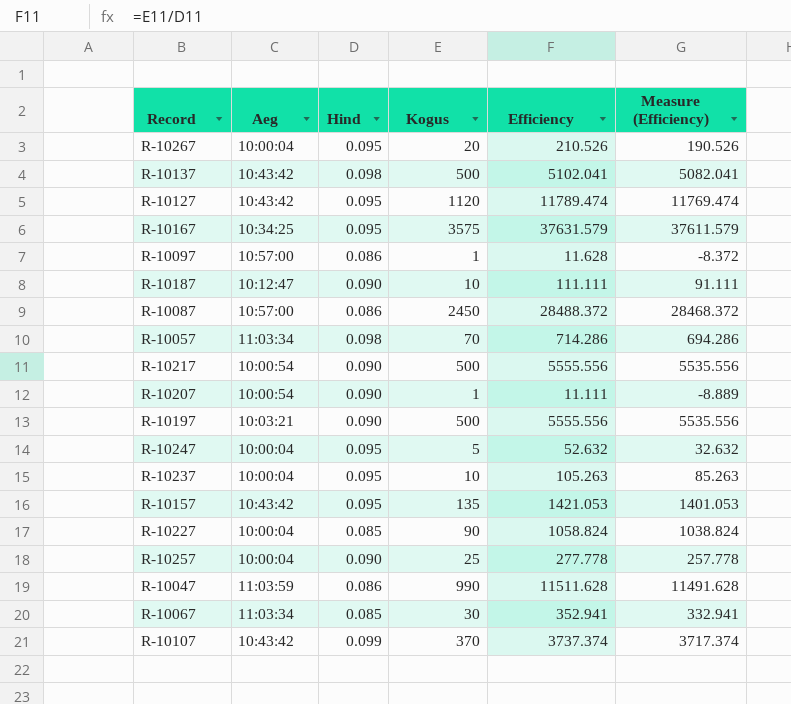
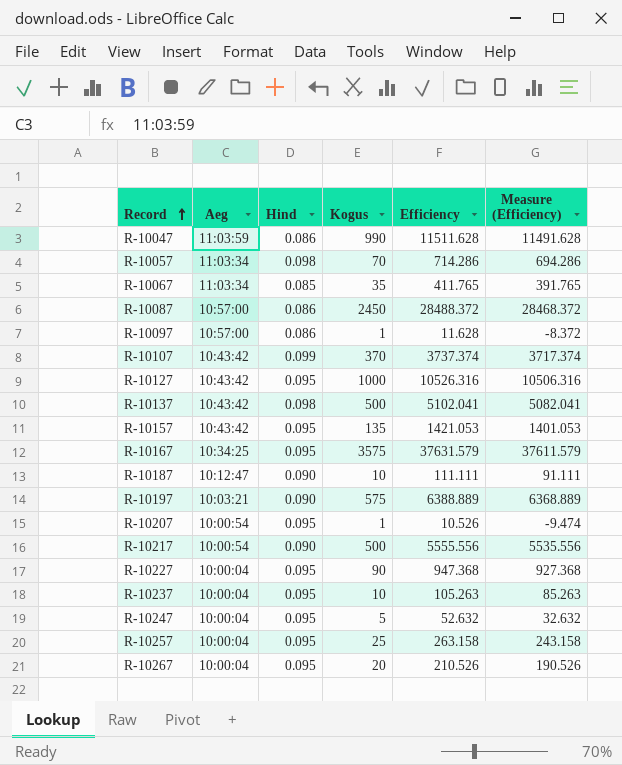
row order: none -> Record ascending
R-10067 | Kogus: 30 -> 35
R-10067 | Efficiency: 352.941 -> 411.765
R-10067 | Measure (Efficiency): 332.941 -> 391.765
R-10127 | Kogus: 1120 -> 1000
R-10127 | Efficiency: 11789.474 -> 10526.316
R-10127 | Measure (Efficiency): 11769.474 -> 10506.316
R-10197 | Kogus: 500 -> 575
R-10197 | Efficiency: 5555.556 -> 6388.889
R-10197 | Measure (Efficiency): 5535.556 -> 6368.889
R-10207 | Hind: 0.090 -> 0.095
R-10207 | Efficiency: 11.111 -> 10.526
R-10207 | Measure (Efficiency): -8.889 -> -9.474
R-10227 | Hind: 0.085 -> 0.095
R-10227 | Efficiency: 1058.824 -> 947.368
R-10227 | Measure (Efficiency): 1038.824 -> 927.368
R-10257 | Hind: 0.090 -> 0.095
R-10257 | Efficiency: 277.778 -> 263.158
R-10257 | Measure (Efficiency): 257.778 -> 243.158

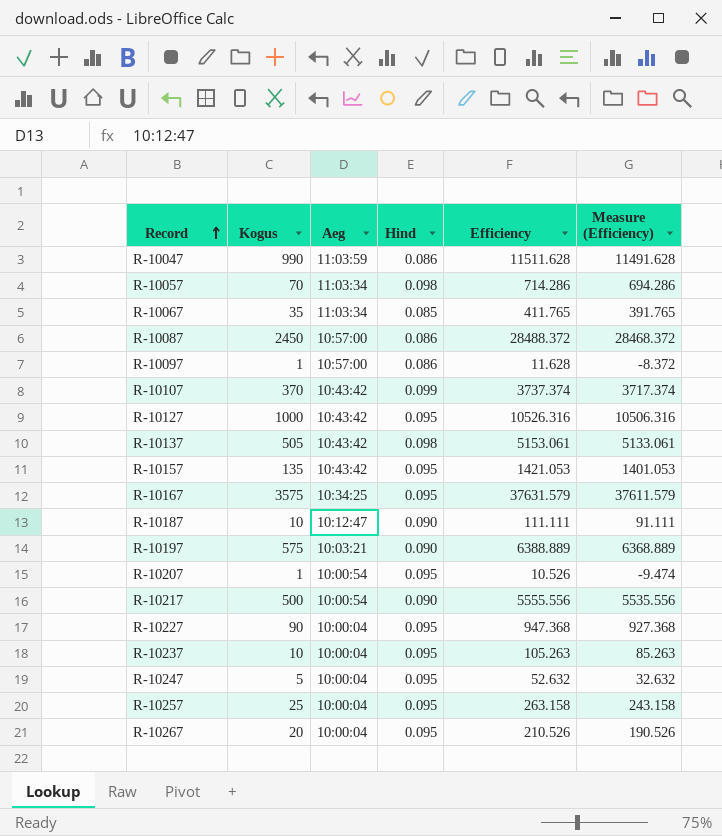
column Kogus | position: 4 -> 2
R-10137 | Kogus: 500 -> 505
R-10137 | Efficiency: 5102.041 -> 5153.061
R-10137 | Measure (Efficiency): 5082.041 -> 5133.061

